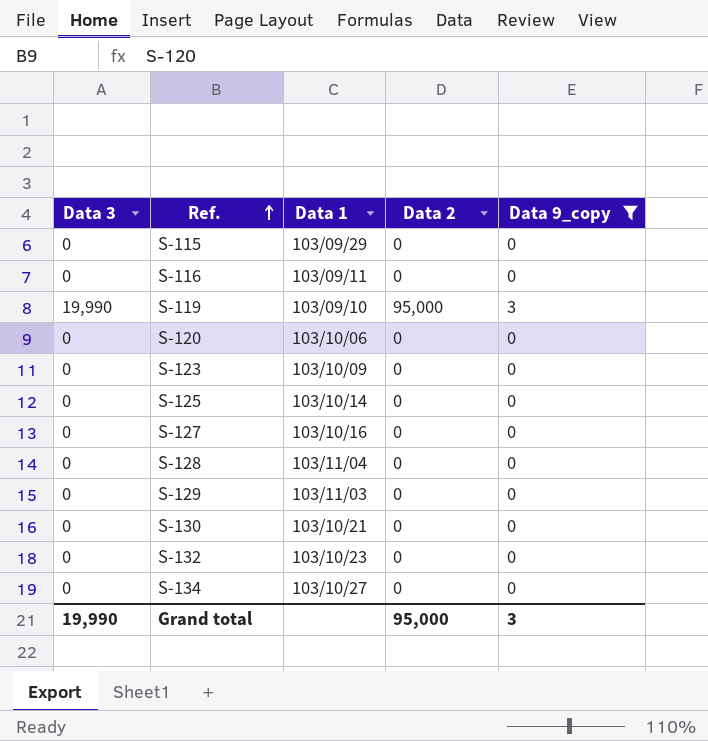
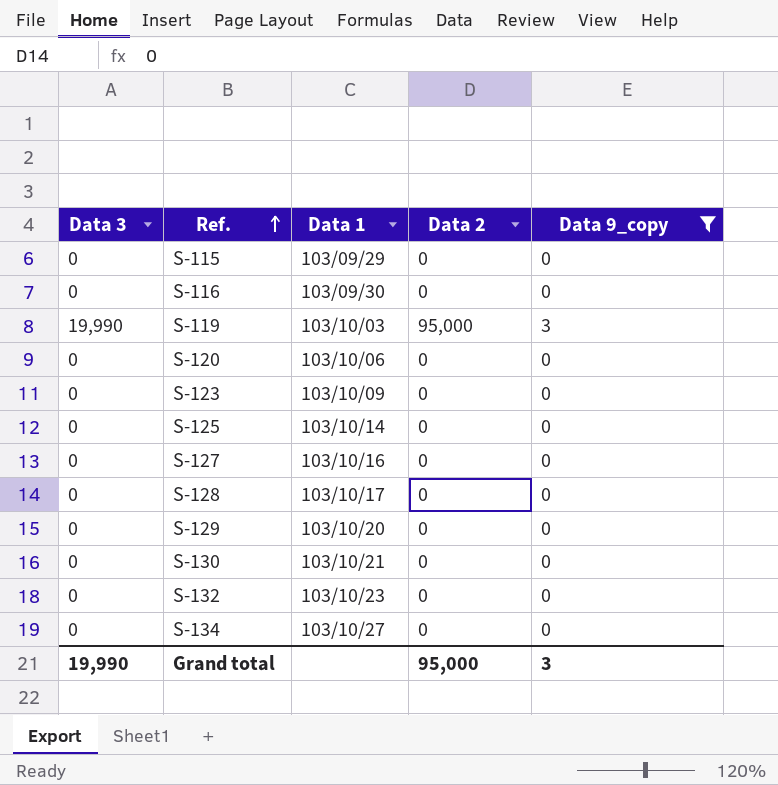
S-116 | Data 1: 103/09/11 -> 103/09/30
S-119 | Data 1: 103/09/10 -> 103/10/03
S-128 | Data 1: 103/11/04 -> 103/10/17
S-129 | Data 1: 103/11/03 -> 103/10/20

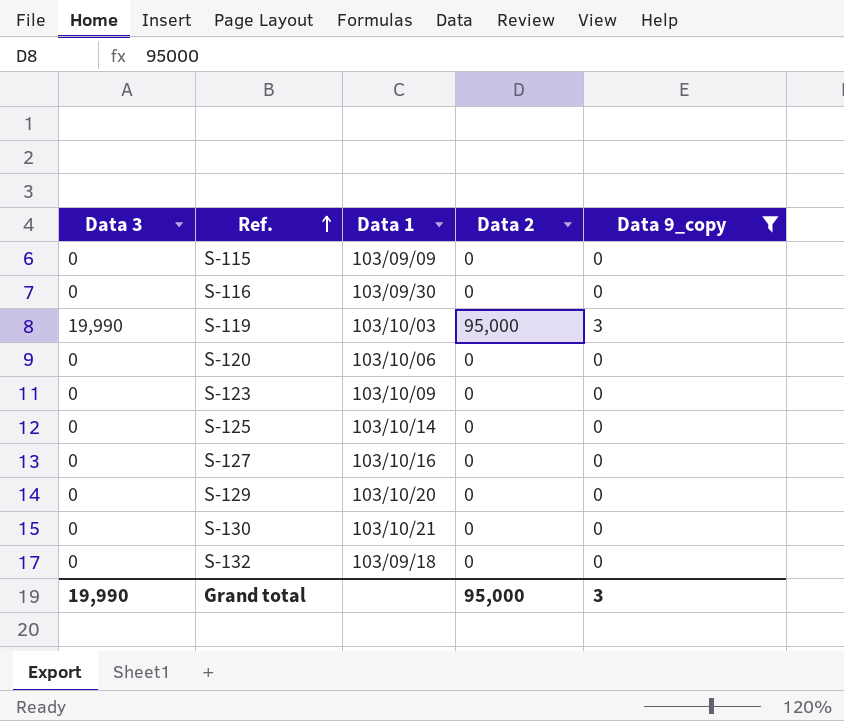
row S-128: 0 | 103/10/17 | 0 | 0 -> none
row S-134: 0 | 103/10/27 | 0 | 0 -> none
S-115 | Data 1: 103/09/29 -> 103/09/09
S-132 | Data 1: 103/10/23 -> 103/09/18

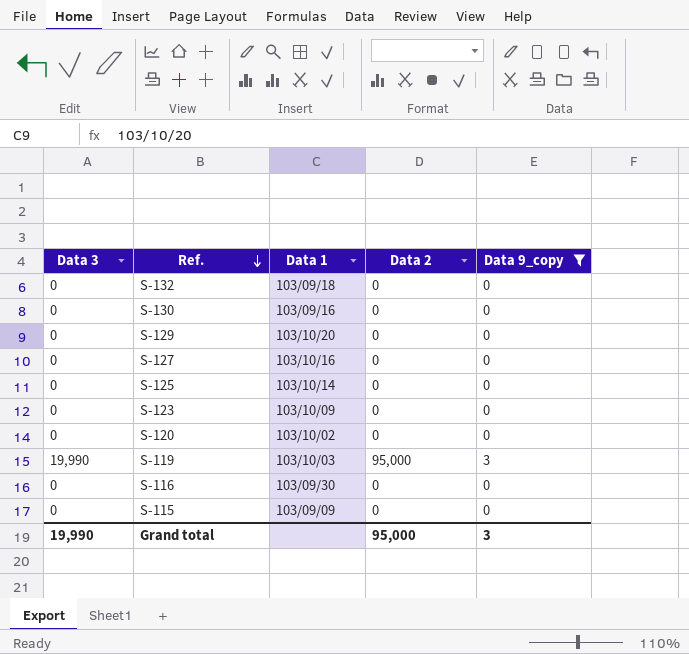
row order: Ref. ascending -> Ref. descending
S-130 | Data 1: 103/10/21 -> 103/09/16
S-120 | Data 1: 103/10/06 -> 103/10/02

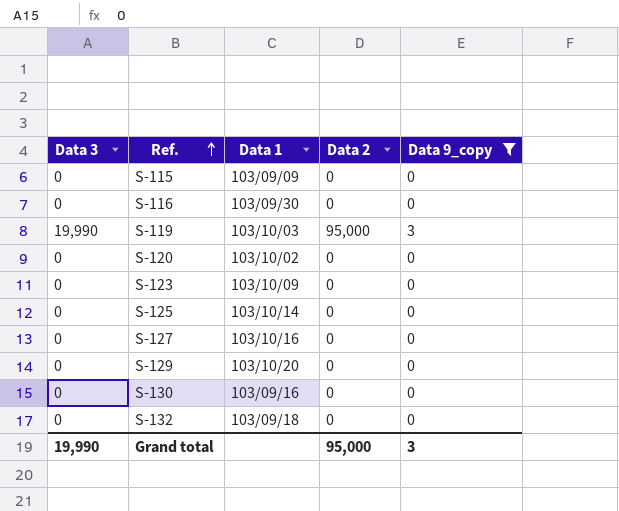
row order: Ref. descending -> Ref. ascending

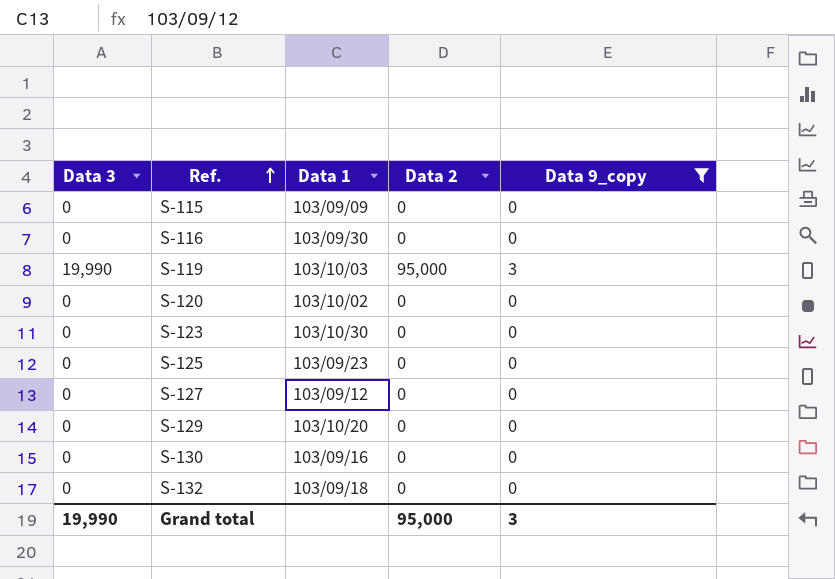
S-123 | Data 1: 103/10/09 -> 103/10/30
S-125 | Data 1: 103/10/14 -> 103/09/23
S-127 | Data 1: 103/10/16 -> 103/09/12

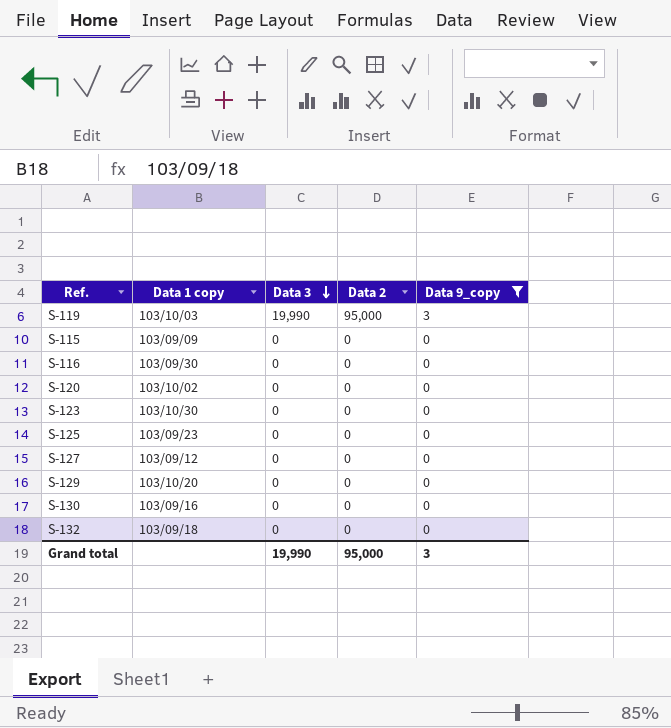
row order: Ref. ascending -> Data 3 descending
column name: Data 1 -> Data 1 copy
column Data 3 | position: 1 -> 3

